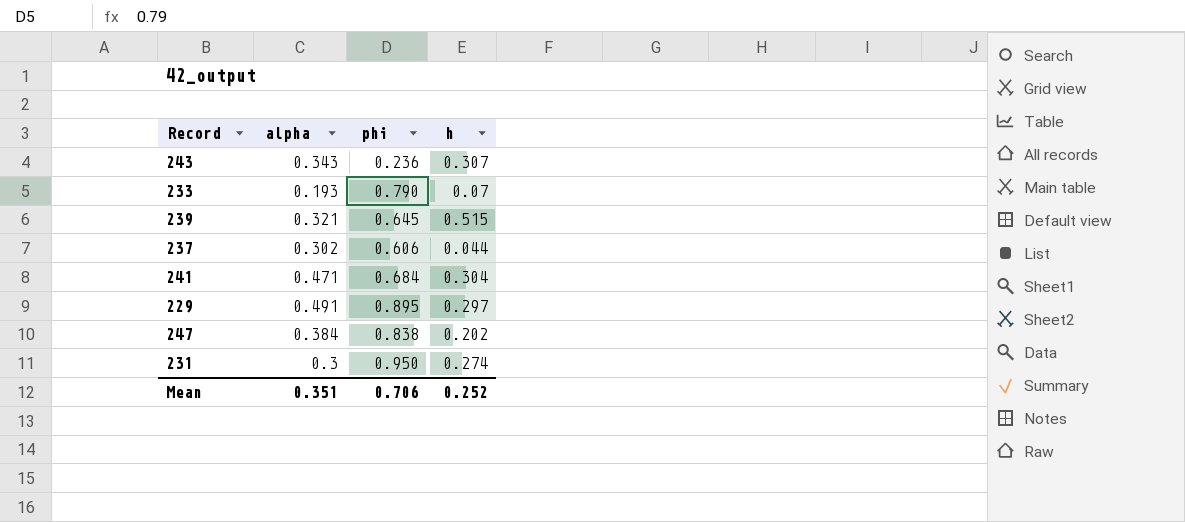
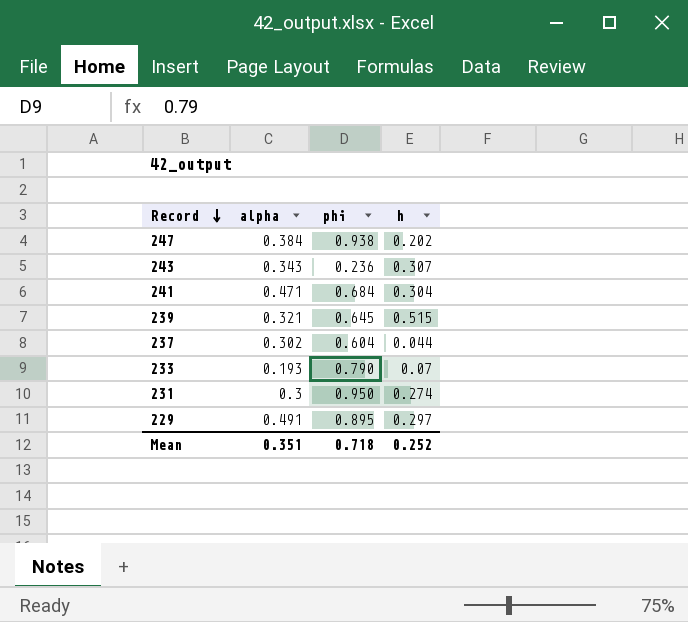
row order: none -> Record descending
247 | phi: 0.838 -> 0.938
237 | phi: 0.606 -> 0.604
Mean | phi: 0.706 -> 0.718

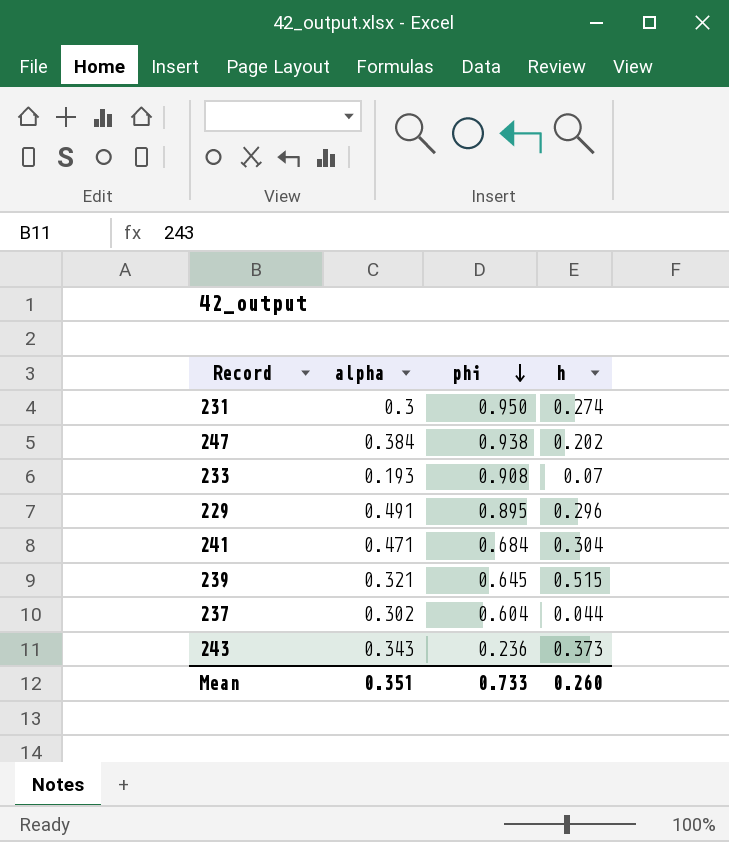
row order: Record descending -> phi descending
233 | phi: 0.790 -> 0.908
229 | h: 0.297 -> 0.296
243 | h: 0.307 -> 0.373
Mean | phi: 0.718 -> 0.733
Mean | h: 0.252 -> 0.260

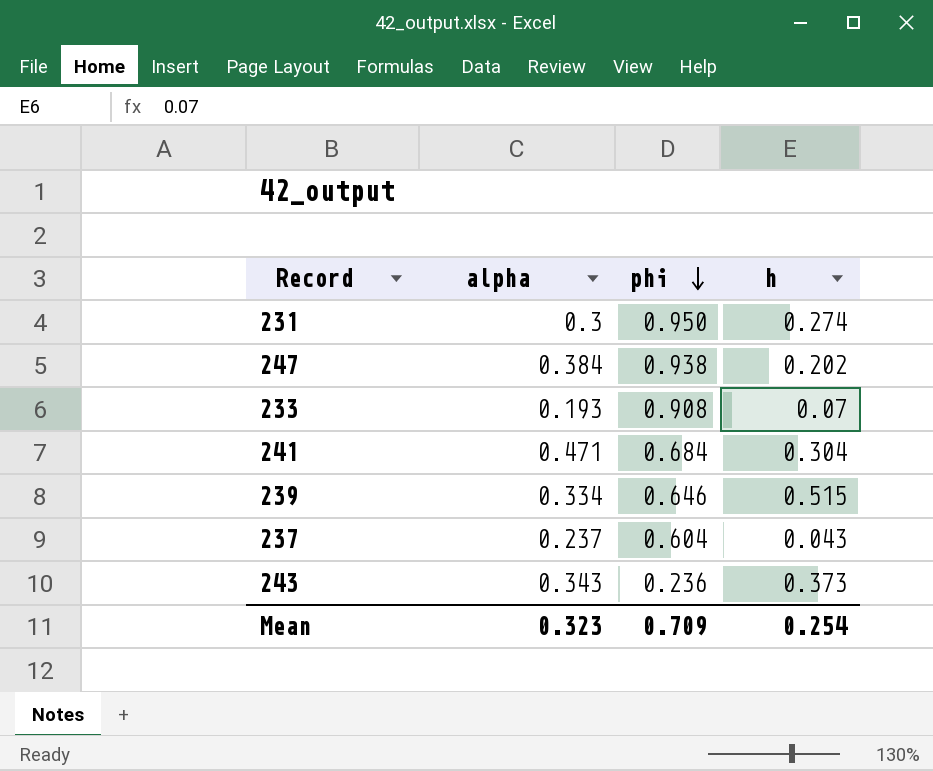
row 229: 0.491 | 0.895 | 0.296 -> none
239 | alpha: 0.321 -> 0.334
239 | phi: 0.645 -> 0.646
237 | alpha: 0.302 -> 0.237
237 | h: 0.044 -> 0.043
Mean | alpha: 0.351 -> 0.323
Mean | phi: 0.733 -> 0.709
Mean | h: 0.260 -> 0.254

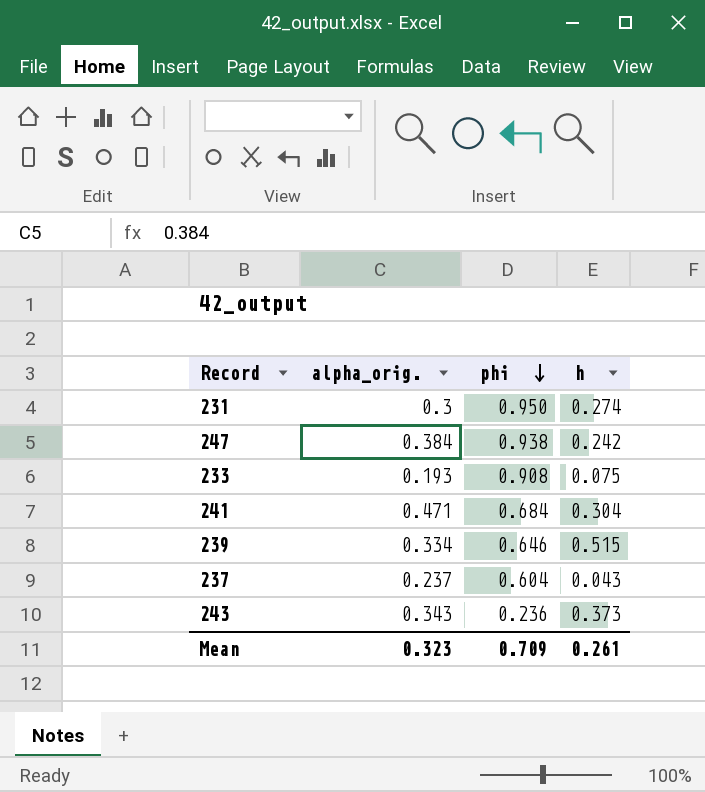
column name: alpha -> alpha_orig.
247 | h: 0.202 -> 0.242
233 | h: 0.07 -> 0.075
Mean | h: 0.254 -> 0.261

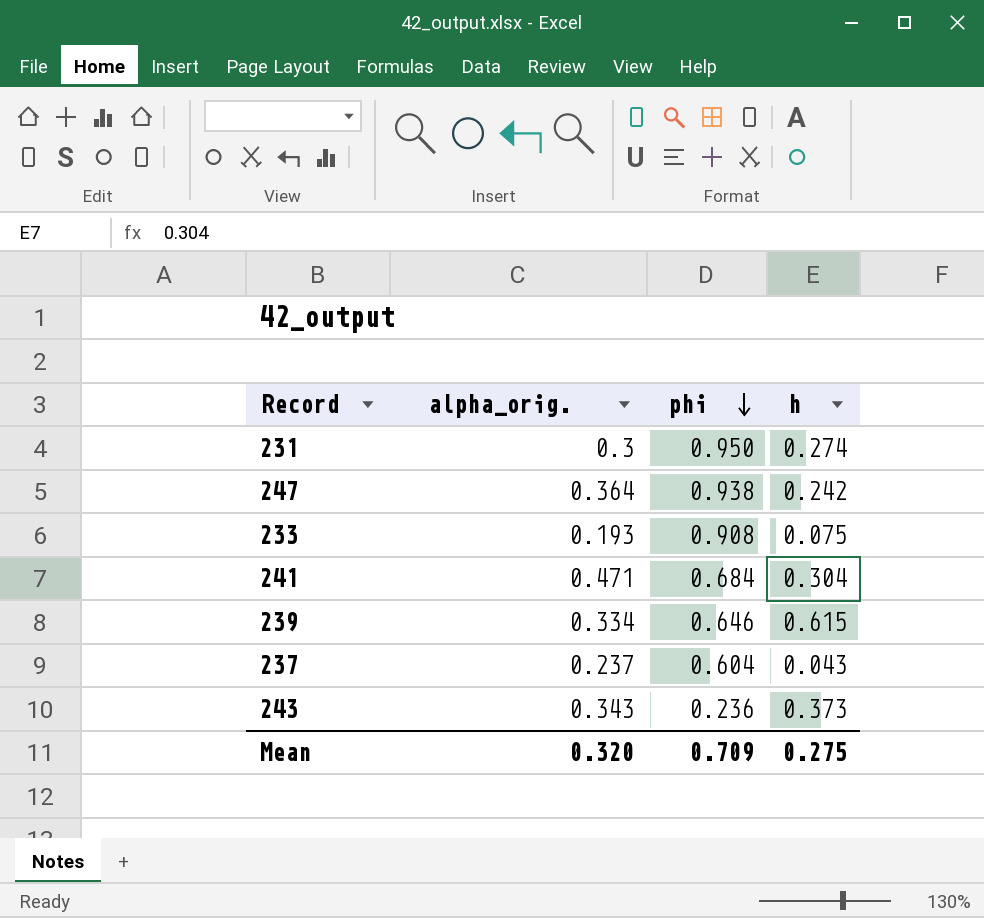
247 | alpha_orig.: 0.384 -> 0.364
239 | h: 0.515 -> 0.615
Mean | alpha_orig.: 0.323 -> 0.320
Mean | h: 0.261 -> 0.275

